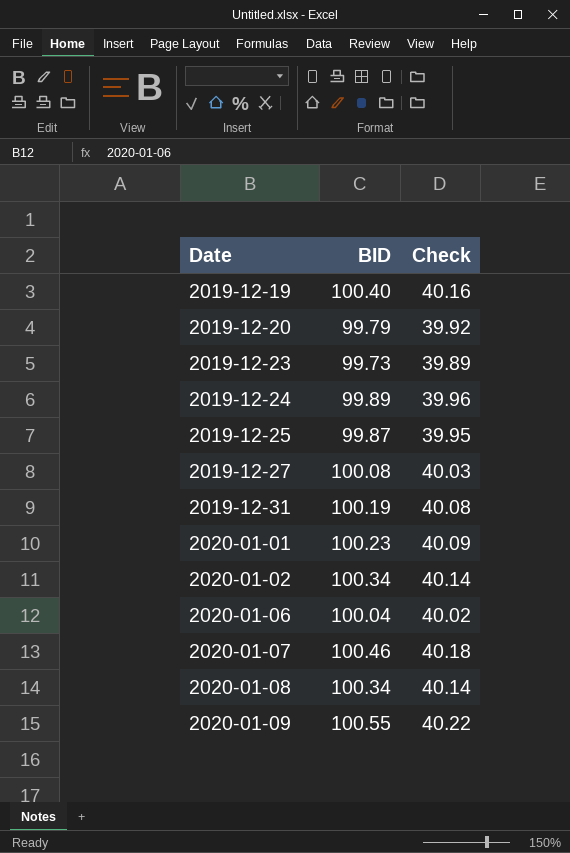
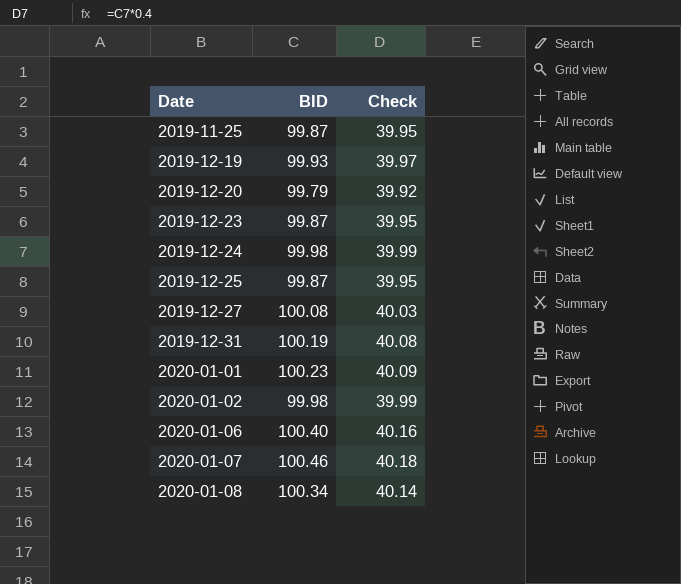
row 2020-01-09: 100.55 | 40.22 -> none
row 2019-11-25: none -> 99.87 | 39.95
2019-12-19 | BID: 100.40 -> 99.93
2019-12-19 | Check: 40.16 -> 39.97
2019-12-23 | BID: 99.73 -> 99.87
2019-12-23 | Check: 39.89 -> 39.95
2019-12-24 | BID: 99.89 -> 99.98
2019-12-24 | Check: 39.96 -> 39.99
2020-01-02 | BID: 100.34 -> 99.98
2020-01-02 | Check: 40.14 -> 39.99
2020-01-06 | BID: 100.04 -> 100.40
2020-01-06 | Check: 40.02 -> 40.16

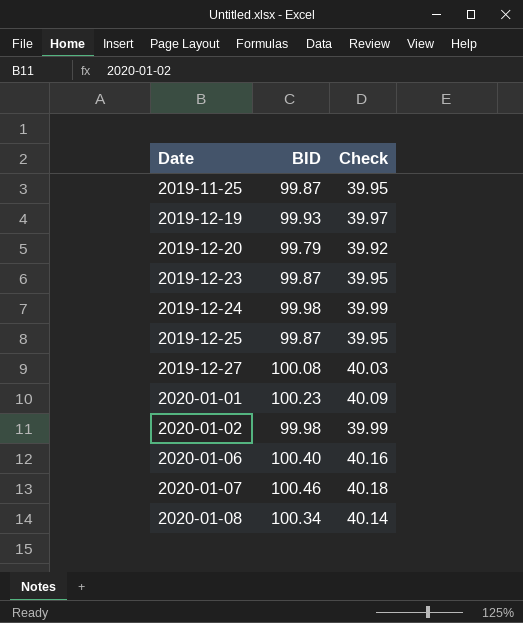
row 2019-12-31: 100.19 | 40.08 -> none

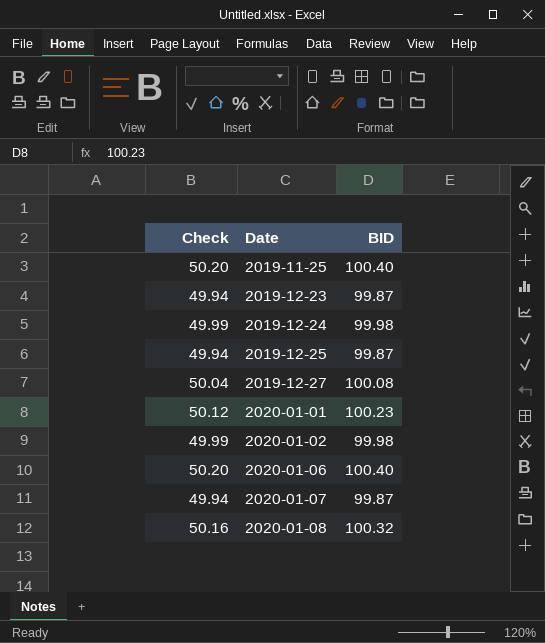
column Check | formula: [BID] * 0.4 -> [BID] * 0.5
column Check | position: 3 -> 1
row 2019-12-19: 99.93 | 39.97 -> none
row 2019-12-20: 99.79 | 39.92 -> none
2019-11-25 | BID: 99.87 -> 100.40
2020-01-07 | BID: 100.46 -> 99.87
2020-01-08 | BID: 100.34 -> 100.32

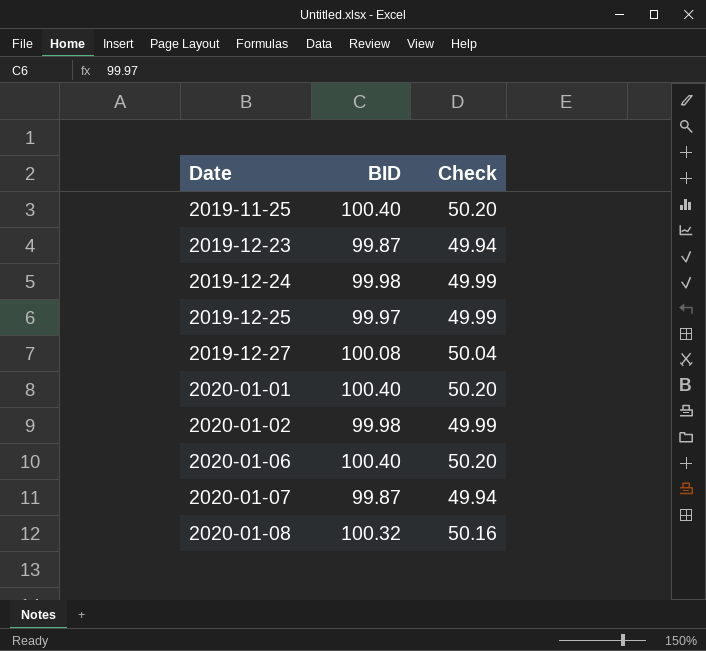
column Check | position: 1 -> 3
2019-12-25 | BID: 99.87 -> 99.97
2019-12-25 | Check: 49.94 -> 49.99
2020-01-01 | BID: 100.23 -> 100.40
2020-01-01 | Check: 50.12 -> 50.20

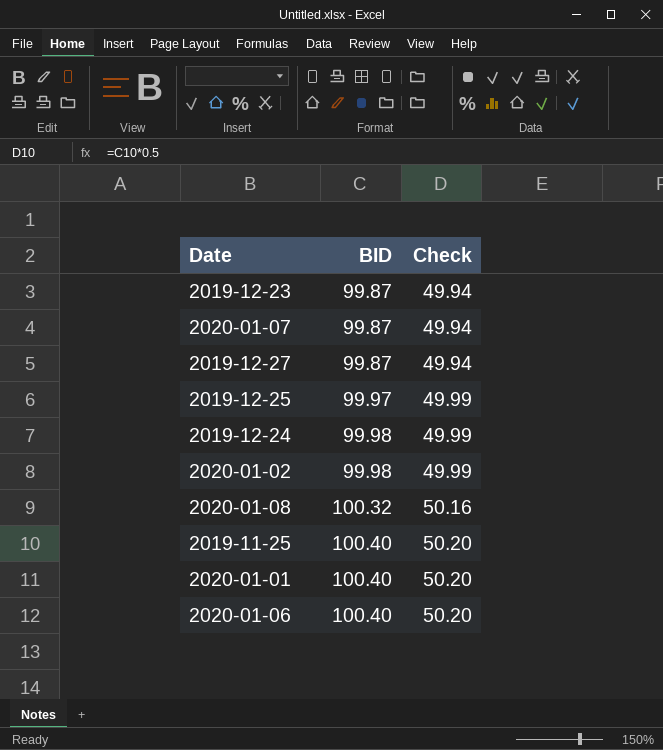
row order: Date ascending -> BID ascending
2019-12-27 | BID: 100.08 -> 99.87
2019-12-27 | Check: 50.04 -> 49.94

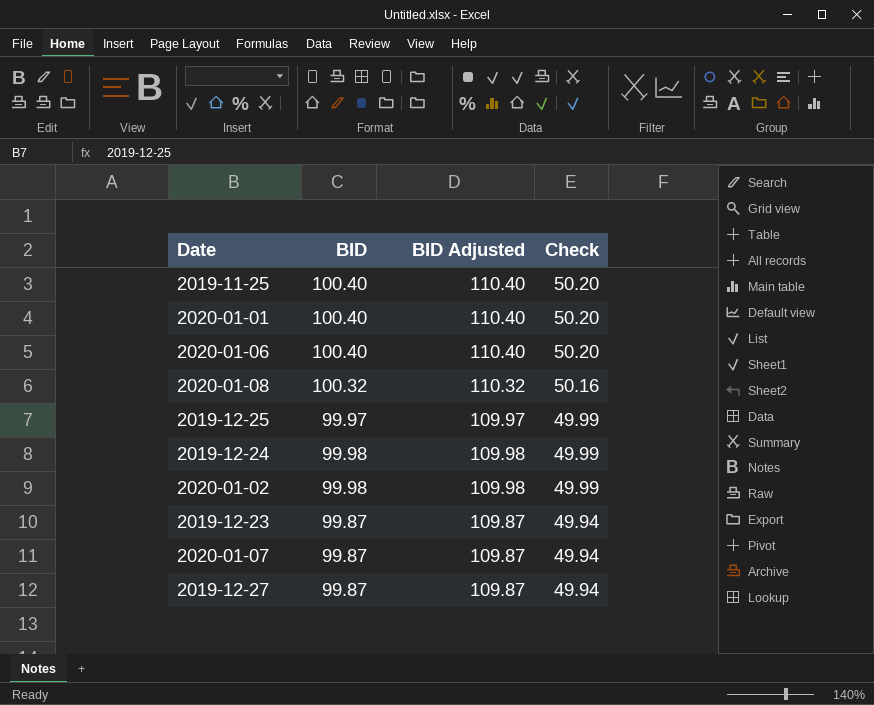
row order: BID ascending -> Check descending
column BID Adjusted | formula: none -> [BID] + 10

